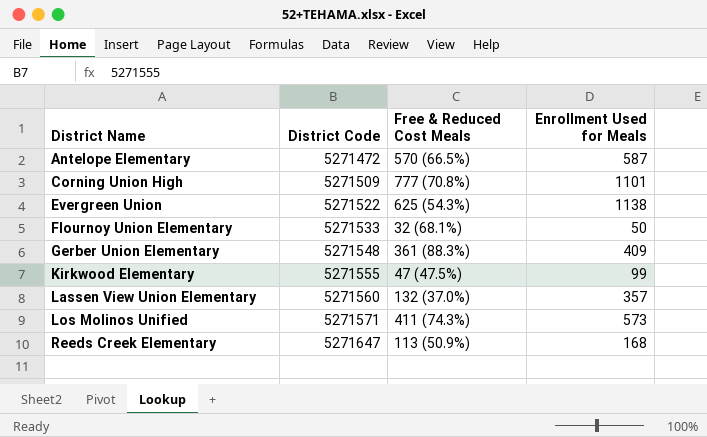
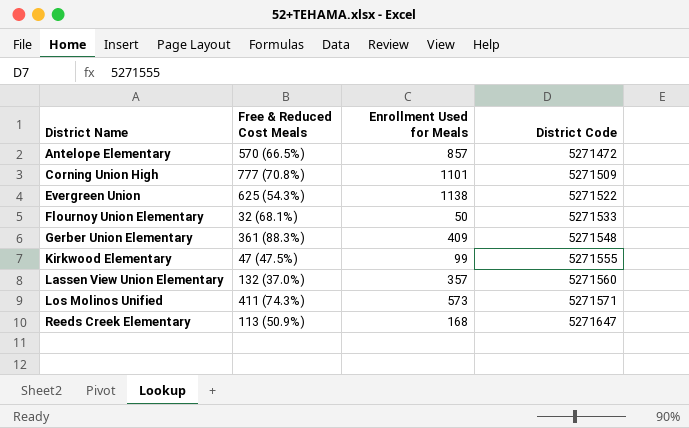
column District Code | position: 2 -> 4
Antelope Elementary | Enrollment Used for Meals: 587 -> 857

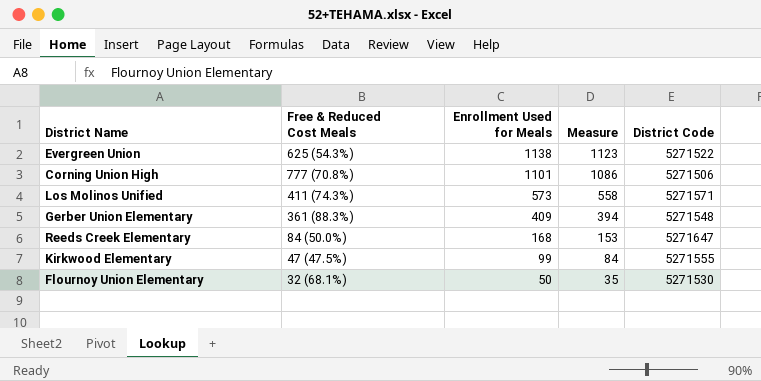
row order: District Name ascending -> Enrollment Used for Meals descending
column Measure | formula: none -> [Enrollment Used for Meals] - 15
row Antelope Elementary: 570 (66.5%) | 857 | 5271472 -> none
row Lassen View Union Elementary: 132 (37.0%) | 357 | 5271560 -> none
Corning Union High | District Code: 5271509 -> 5271506
Reeds Creek Elementary | Free & Reduced Cost Meals: 113 (50.9%) -> 84 (50.0%)
Flournoy Union Elementary | District Code: 5271533 -> 5271530

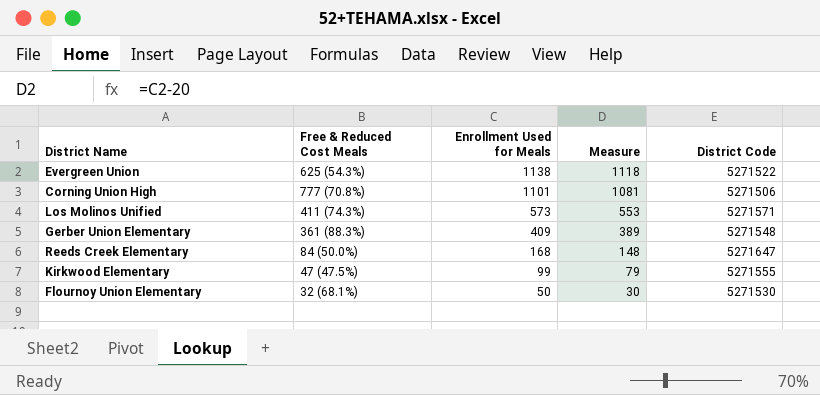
column Measure | formula: [Enrollment Used for Meals] - 15 -> [Enrollment Used for Meals] - 20

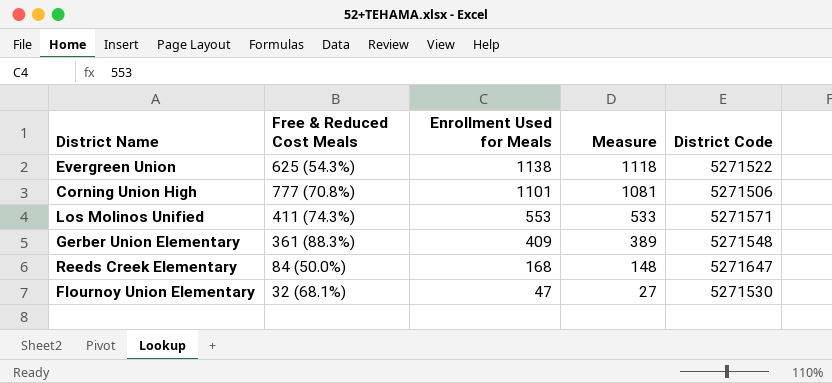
row Kirkwood Elementary: 47 (47.5%) | 99 | 79 | 5271555 -> none
Los Molinos Unified | Enrollment Used for Meals: 573 -> 553
Los Molinos Unified | Measure: 553 -> 533
Flournoy Union Elementary | Enrollment Used for Meals: 50 -> 47
Flournoy Union Elementary | Measure: 30 -> 27

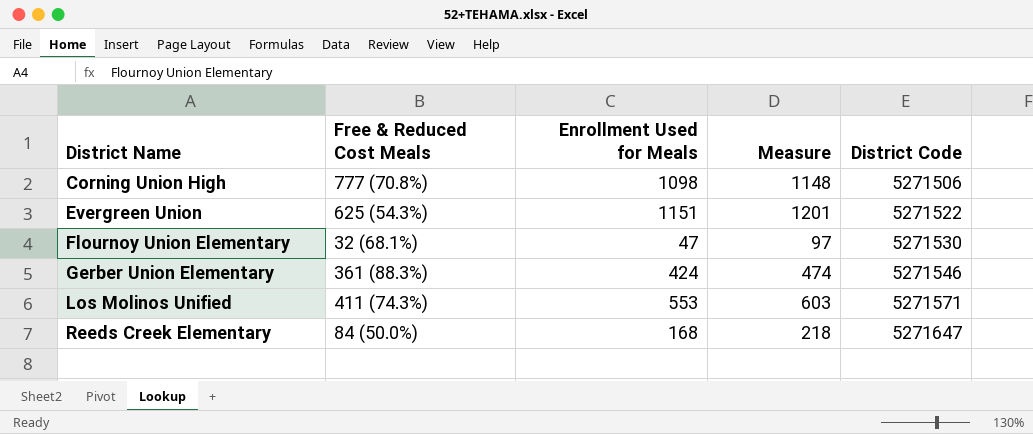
row order: Enrollment Used for Meals descending -> District Name ascending
column Measure | formula: [Enrollment Used for Meals] - 20 -> [Enrollment Used for Meals] + 50
Corning Union High | Enrollment Used for Meals: 1101 -> 1098
Evergreen Union | Enrollment Used for Meals: 1138 -> 1151
Gerber Union Elementary | Enrollment Used for Meals: 409 -> 424
Gerber Union Elementary | District Code: 5271548 -> 5271546

